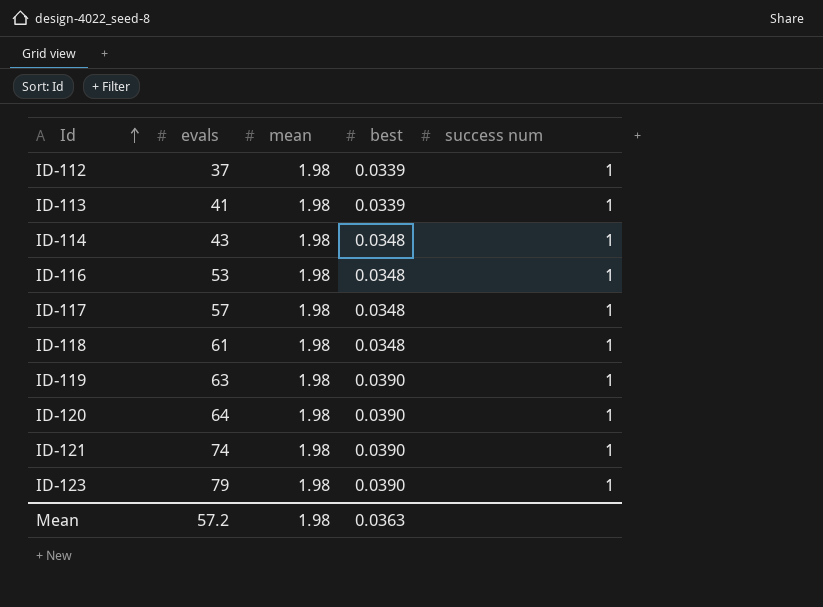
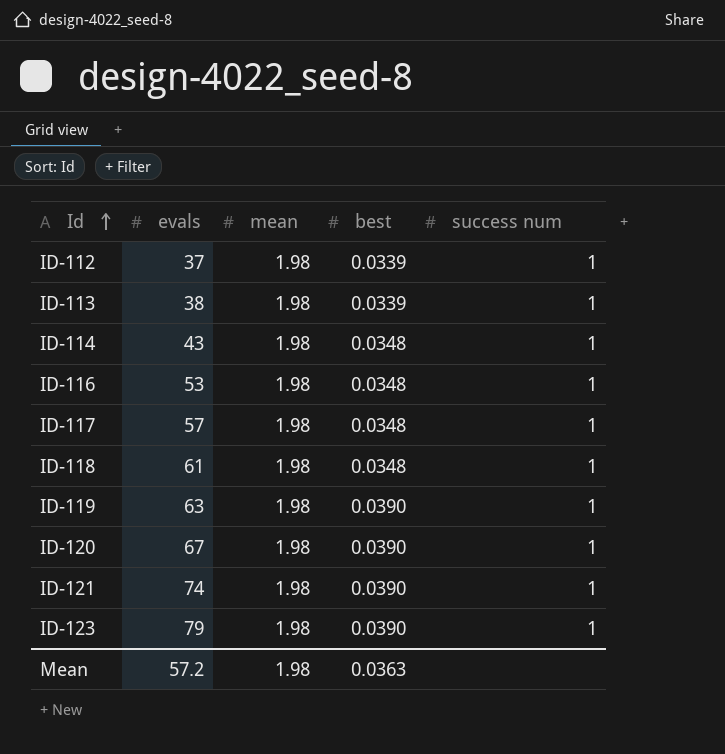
ID-113 | evals: 41 -> 38
ID-120 | evals: 64 -> 67

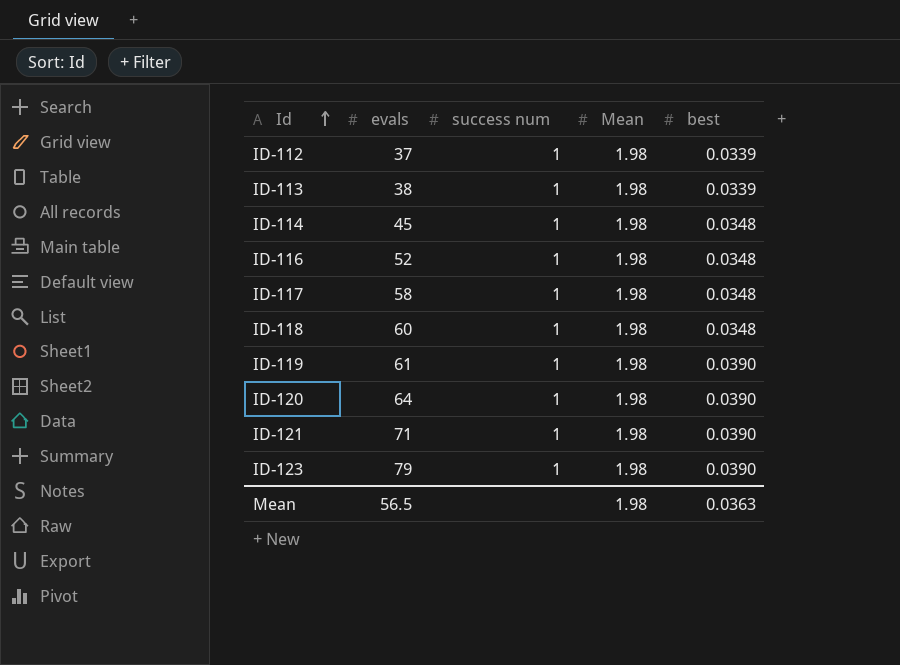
column success num | position: 5 -> 3
column name: mean -> Mean
ID-114 | evals: 43 -> 45
ID-116 | evals: 53 -> 52
ID-117 | evals: 57 -> 58
ID-118 | evals: 61 -> 60
ID-119 | evals: 63 -> 61
ID-120 | evals: 67 -> 64
ID-121 | evals: 74 -> 71
Mean | evals: 57.2 -> 56.5

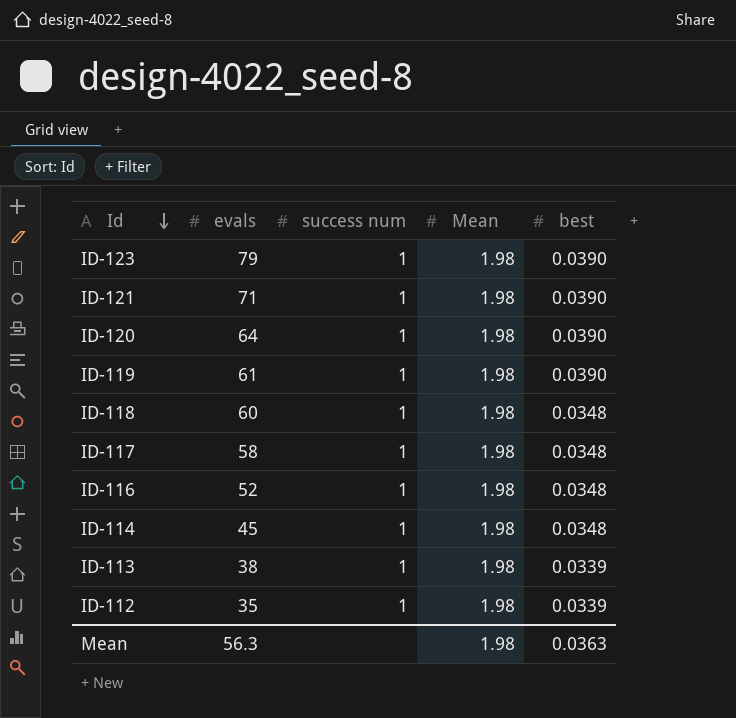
row order: Id ascending -> Id descending
ID-112 | evals: 37 -> 35
Mean | evals: 56.5 -> 56.3

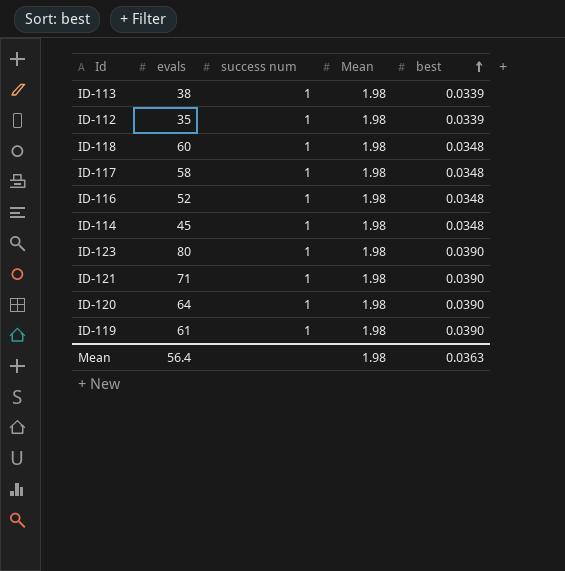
row order: Id descending -> best ascending
ID-123 | evals: 79 -> 80
Mean | evals: 56.3 -> 56.4

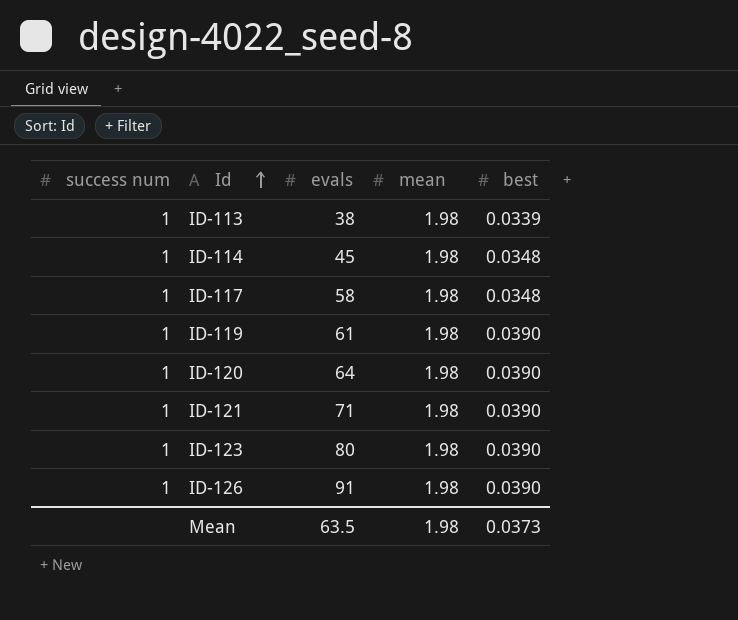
row order: best ascending -> Id ascending
column success num | position: 3 -> 1
column name: Mean -> mean
row ID-112: 35 | 1 | 1.98 | 0.0339 -> none
row ID-118: 60 | 1 | 1.98 | 0.0348 -> none
row ID-116: 52 | 1 | 1.98 | 0.0348 -> none
row ID-126: none -> 1 | 91 | 1.98 | 0.0390
Mean | evals: 56.4 -> 63.5
Mean | best: 0.0363 -> 0.0373

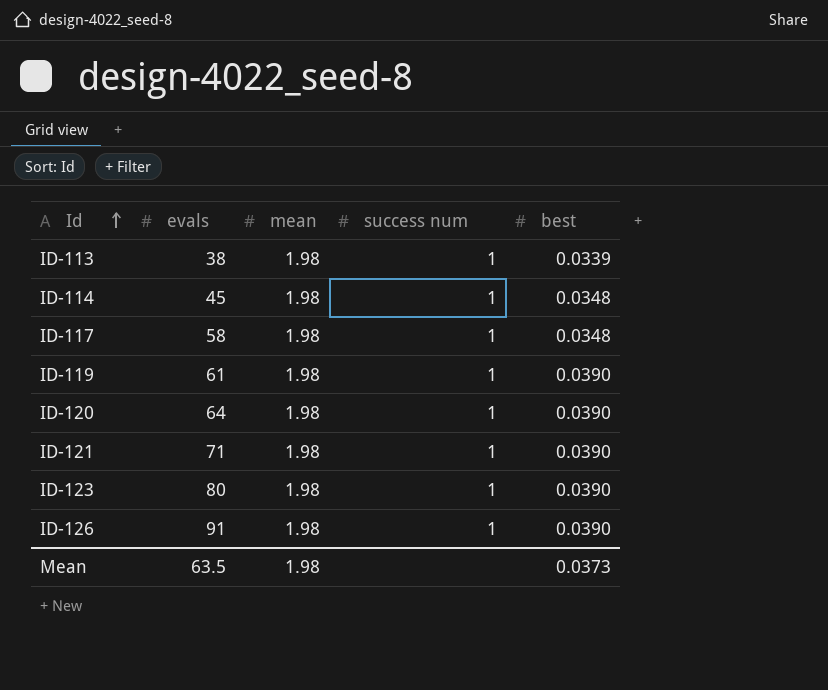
column success num | position: 1 -> 4

